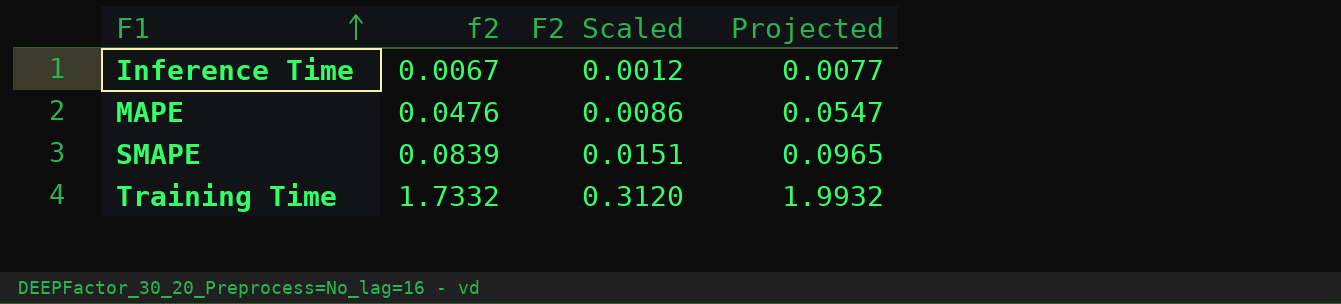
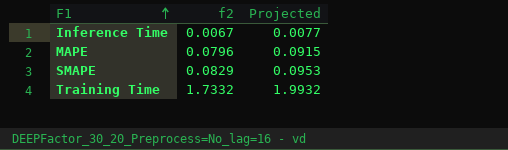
column F2 Scaled | formula: [f2] * 0.18 -> none
MAPE | f2: 0.0476 -> 0.0796
MAPE | Projected: 0.0547 -> 0.0915
SMAPE | f2: 0.0839 -> 0.0829
SMAPE | Projected: 0.0965 -> 0.0953

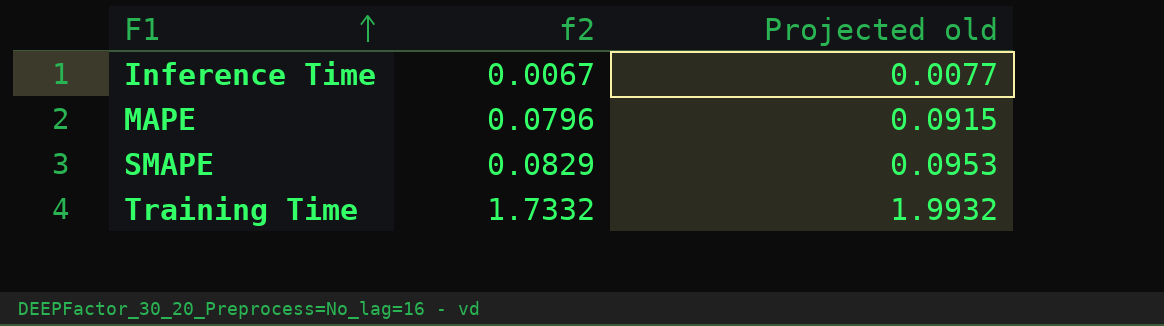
column name: Projected -> Projected old

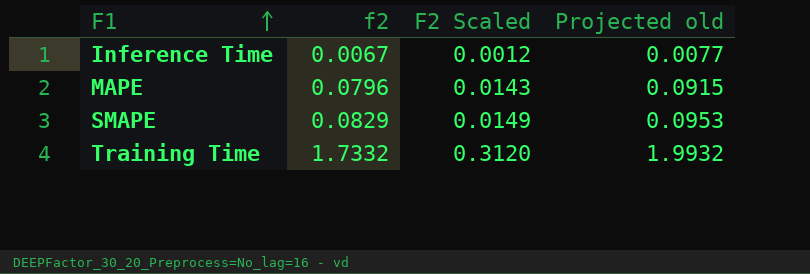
column F2 Scaled | formula: none -> [f2] * 0.18

